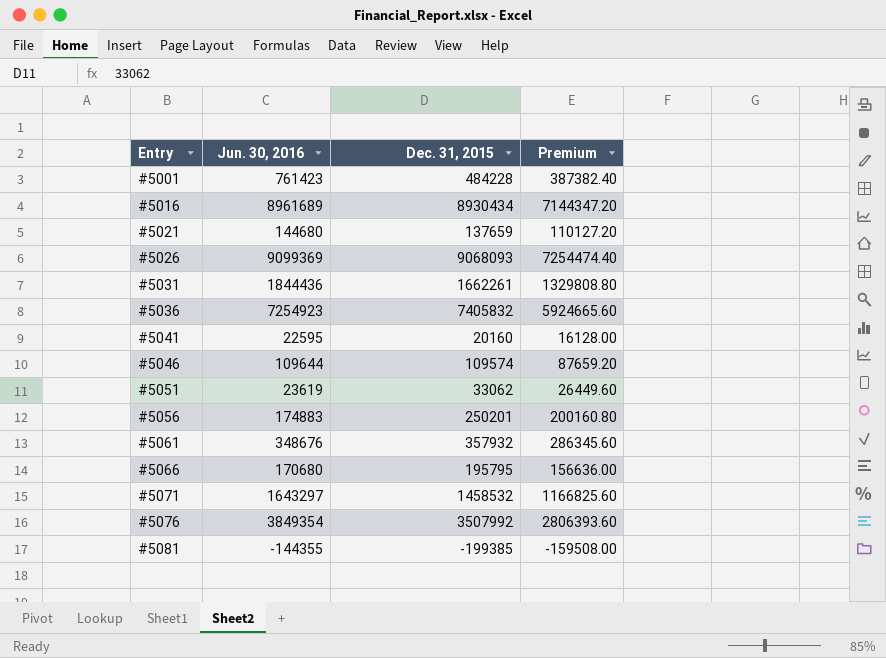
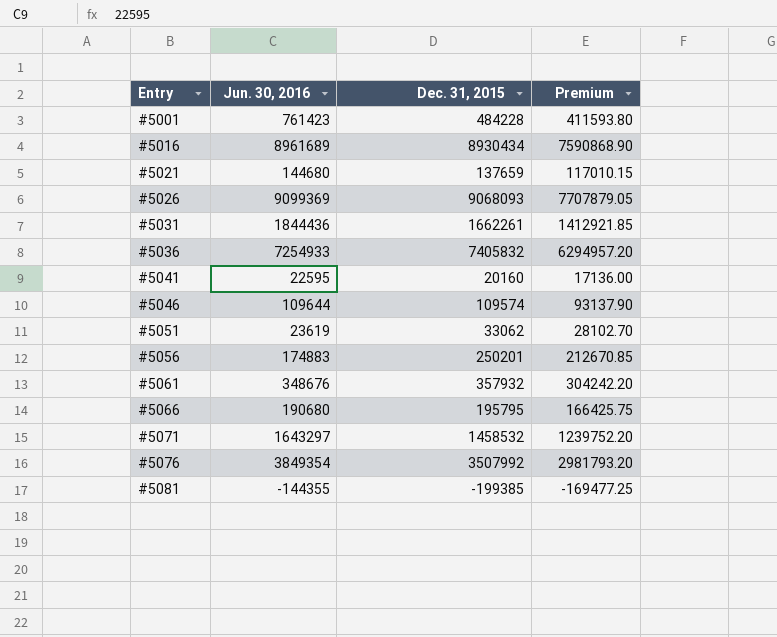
column Premium | formula: [Dec. 31, 2015] * 0.8 -> [Dec. 31, 2015] * 0.85
#5036 | Jun. 30, 2016: 7254923 -> 7254933
#5066 | Jun. 30, 2016: 170680 -> 190680

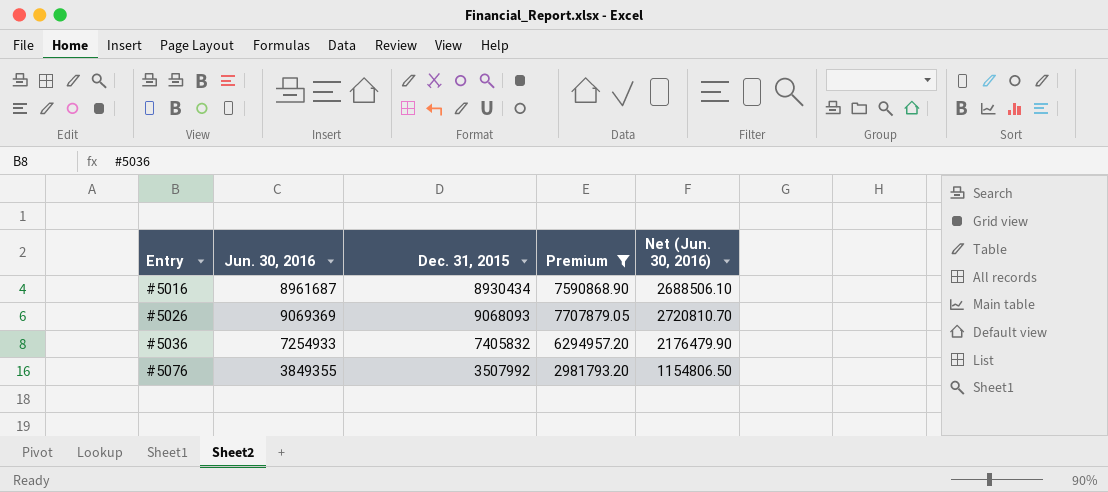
filter: none -> Premium >= 2981793.20
column Net (Jun. 30, 2016) | formula: none -> [Jun. 30, 2016] * 0.3
#5016 | Jun. 30, 2016: 8961689 -> 8961687
#5026 | Jun. 30, 2016: 9099369 -> 9069369
#5076 | Jun. 30, 2016: 3849354 -> 3849355

